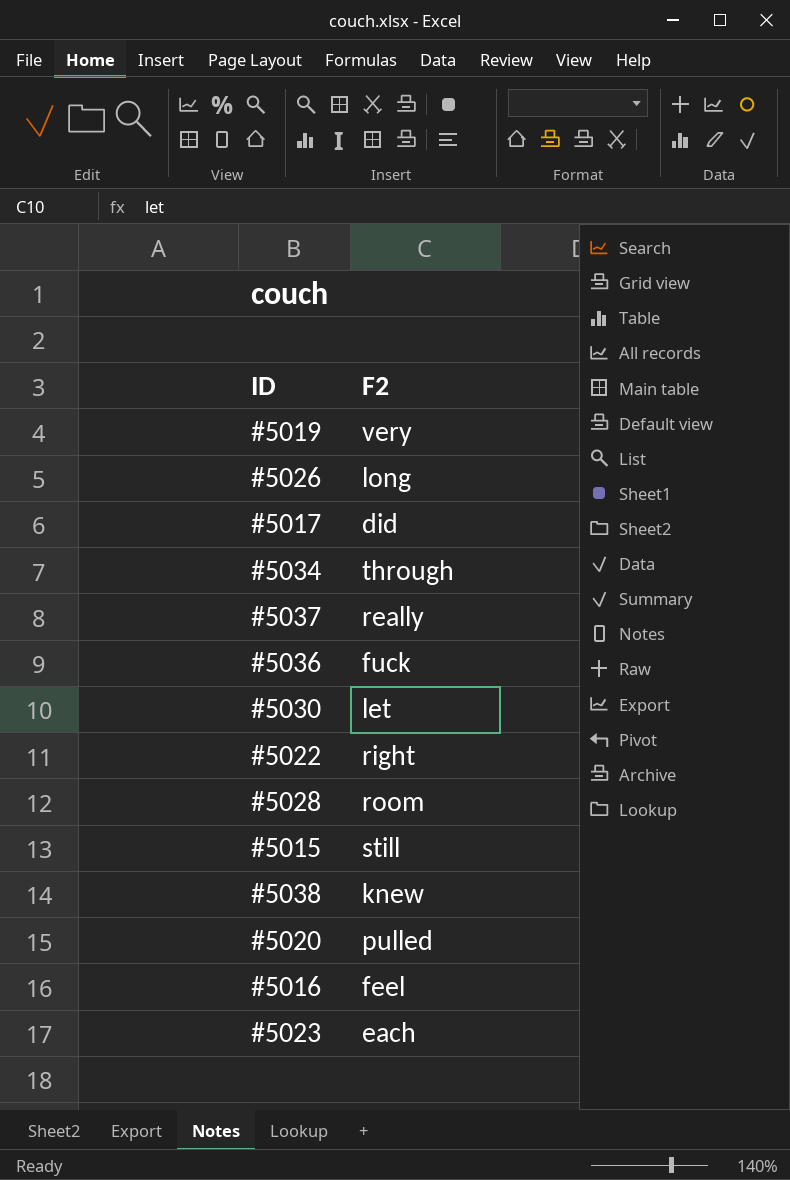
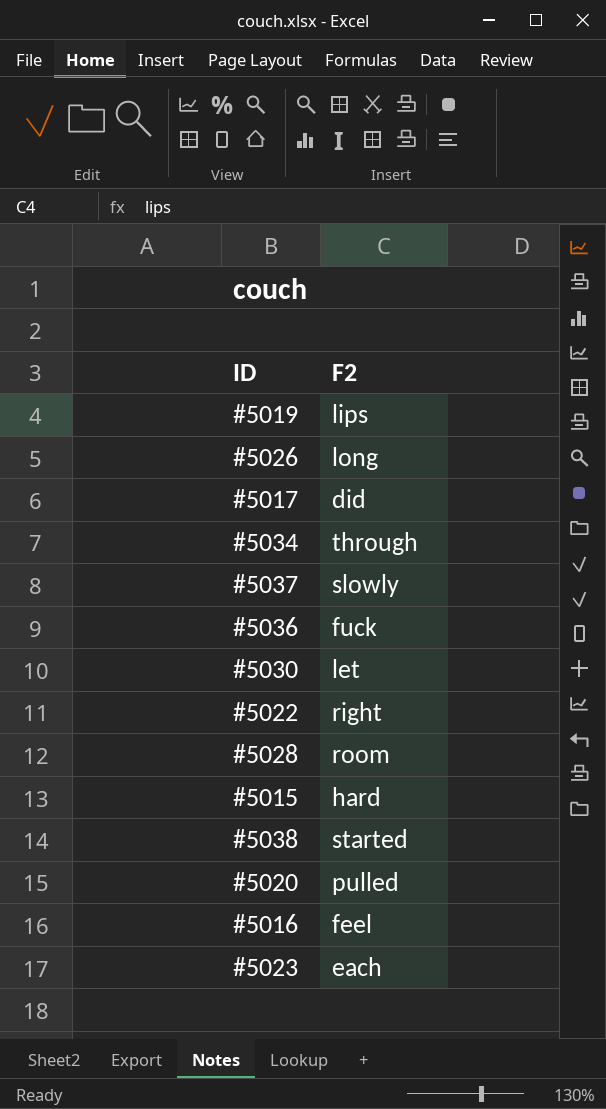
#5019 | F2: very -> lips
#5037 | F2: really -> slowly
#5015 | F2: still -> hard
#5038 | F2: knew -> started

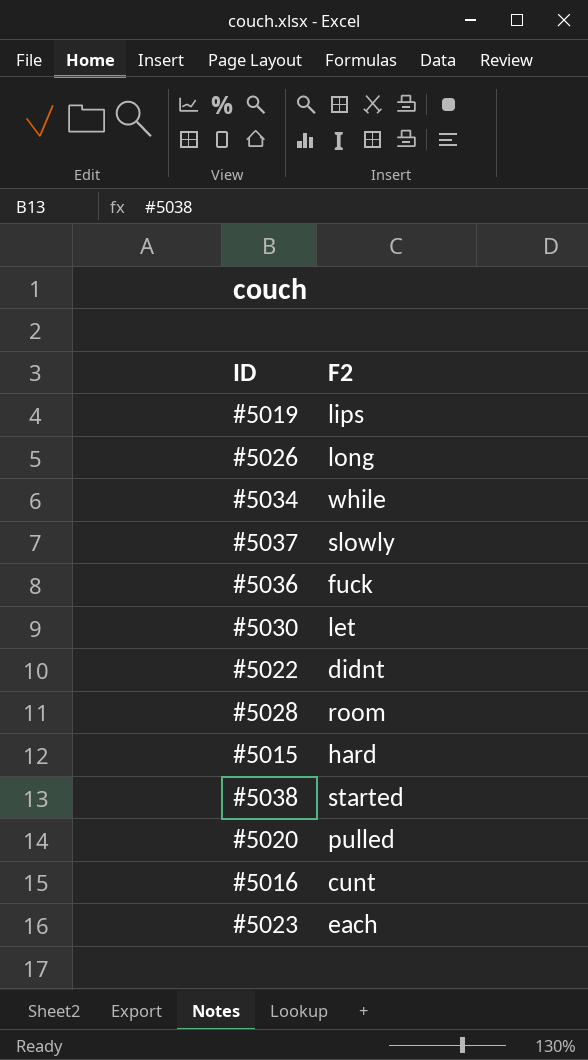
row #5017: did -> none
#5034 | F2: through -> while
#5022 | F2: right -> didnt
#5016 | F2: feel -> cunt

